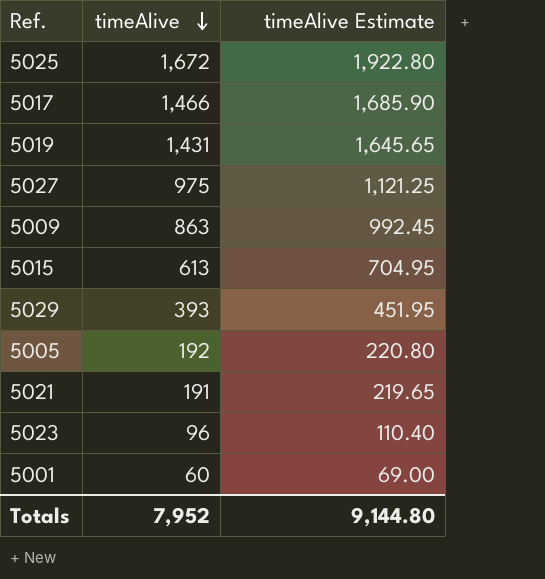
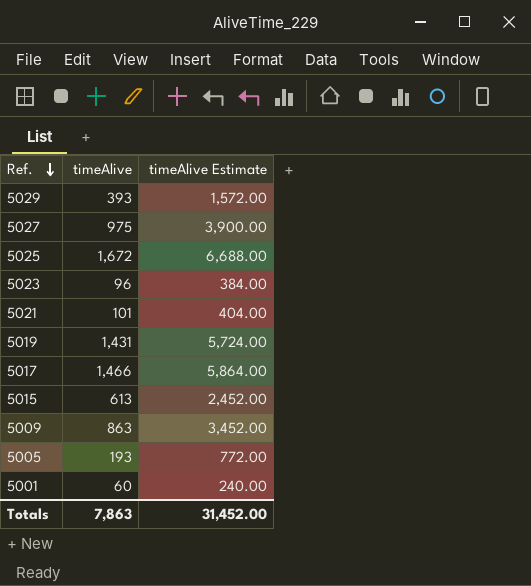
row order: timeAlive descending -> Ref. descending
column timeAlive Estimate | formula: [timeAlive] * 1.15 -> [timeAlive] * 4
5021 | timeAlive: 191 -> 101
5005 | timeAlive: 192 -> 193
Totals | timeAlive: 7,952 -> 7,863
Totals | timeAlive Estimate: 9,144.80 -> 31,452.00

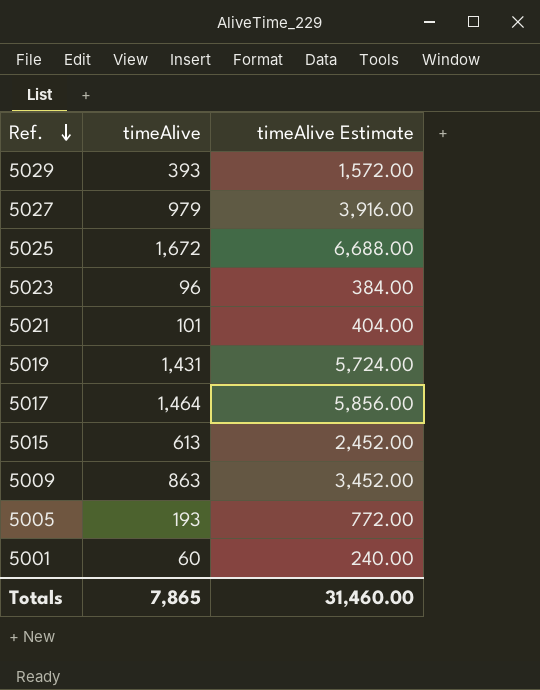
5027 | timeAlive: 975 -> 979
5027 | timeAlive Estimate: 3,900.00 -> 3,916.00
5017 | timeAlive: 1,466 -> 1,464
5017 | timeAlive Estimate: 5,864.00 -> 5,856.00
Totals | timeAlive: 7,863 -> 7,865
Totals | timeAlive Estimate: 31,452.00 -> 31,460.00

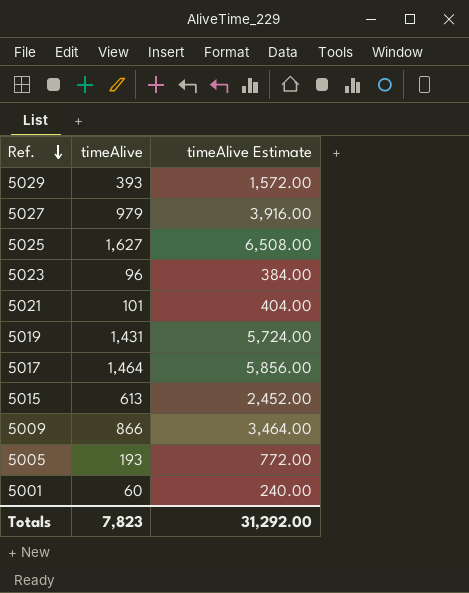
5025 | timeAlive: 1,672 -> 1,627
5025 | timeAlive Estimate: 6,688.00 -> 6,508.00
5009 | timeAlive: 863 -> 866
5009 | timeAlive Estimate: 3,452.00 -> 3,464.00
Totals | timeAlive: 7,865 -> 7,823
Totals | timeAlive Estimate: 31,460.00 -> 31,292.00

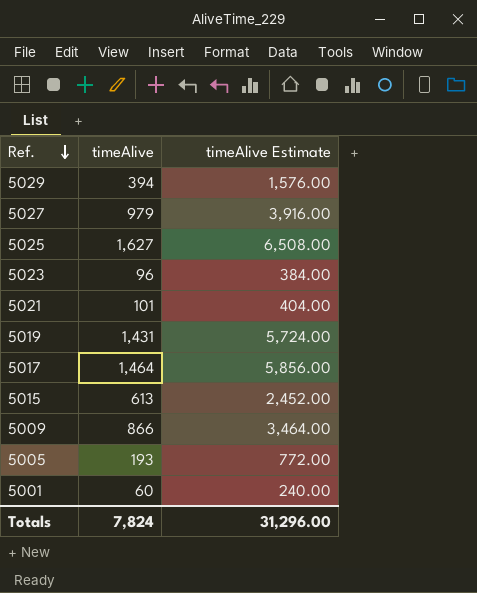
5029 | timeAlive: 393 -> 394
5029 | timeAlive Estimate: 1,572.00 -> 1,576.00
Totals | timeAlive: 7,823 -> 7,824
Totals | timeAlive Estimate: 31,292.00 -> 31,296.00

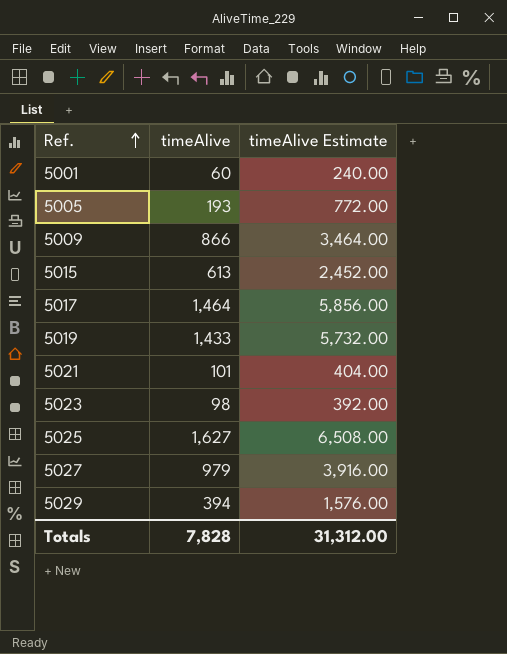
row order: Ref. descending -> Ref. ascending
5019 | timeAlive: 1,431 -> 1,433
5019 | timeAlive Estimate: 5,724.00 -> 5,732.00
5023 | timeAlive: 96 -> 98
5023 | timeAlive Estimate: 384.00 -> 392.00
Totals | timeAlive: 7,824 -> 7,828
Totals | timeAlive Estimate: 31,296.00 -> 31,312.00

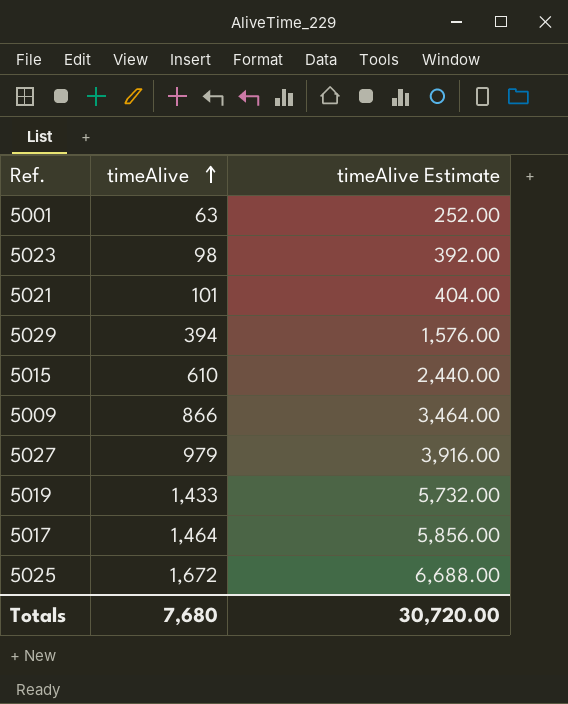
row order: Ref. ascending -> timeAlive ascending
row 5005: 193 | 772.00 -> none
5001 | timeAlive: 60 -> 63
5001 | timeAlive Estimate: 240.00 -> 252.00
5015 | timeAlive: 613 -> 610
5015 | timeAlive Estimate: 2,452.00 -> 2,440.00
5025 | timeAlive: 1,627 -> 1,672
5025 | timeAlive Estimate: 6,508.00 -> 6,688.00
Totals | timeAlive: 7,828 -> 7,680
Totals | timeAlive Estimate: 31,312.00 -> 30,720.00

